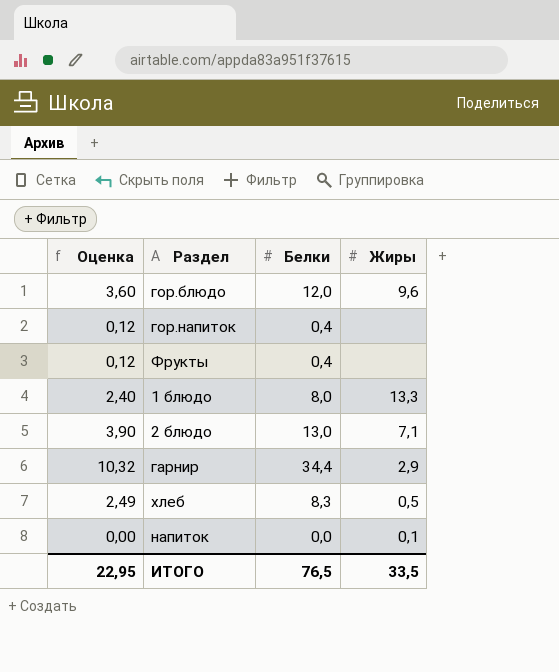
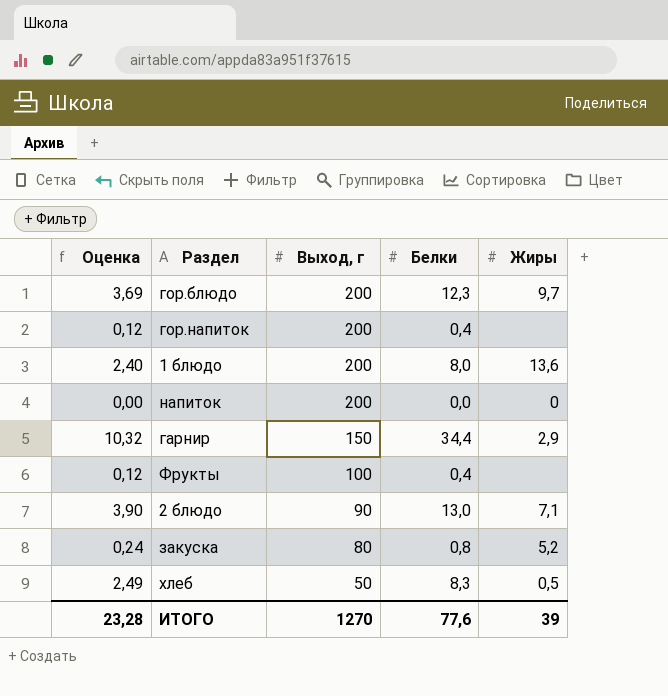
row order: none -> Выход, г descending
column Выход, г | position: none -> 3
гор.блюдо | Оценка: 3,60 -> 3,69
гор.блюдо | Белки: 12,0 -> 12,3
гор.блюдо | Жиры: 9,6 -> 9,7
1 блюдо | Жиры: 13,3 -> 13,6
напиток | Жиры: 0,1 -> 0
row закуска: none -> 0,24 | 80 | 0,8 | 5,2
ИТОГО | Оценка: 22,95 -> 23,28
ИТОГО | Белки: 76,5 -> 77,6
ИТОГО | Жиры: 33,5 -> 39

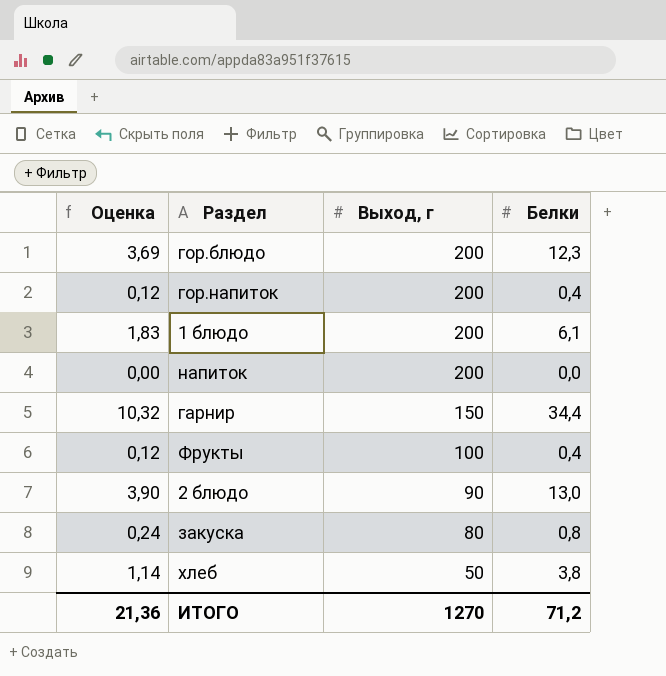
column Жиры | position: 5 -> none
1 блюдо | Оценка: 2,40 -> 1,83
1 блюдо | Белки: 8,0 -> 6,1
хлеб | Оценка: 2,49 -> 1,14
хлеб | Белки: 8,3 -> 3,8
ИТОГО | Оценка: 23,28 -> 21,36
ИТОГО | Белки: 77,6 -> 71,2

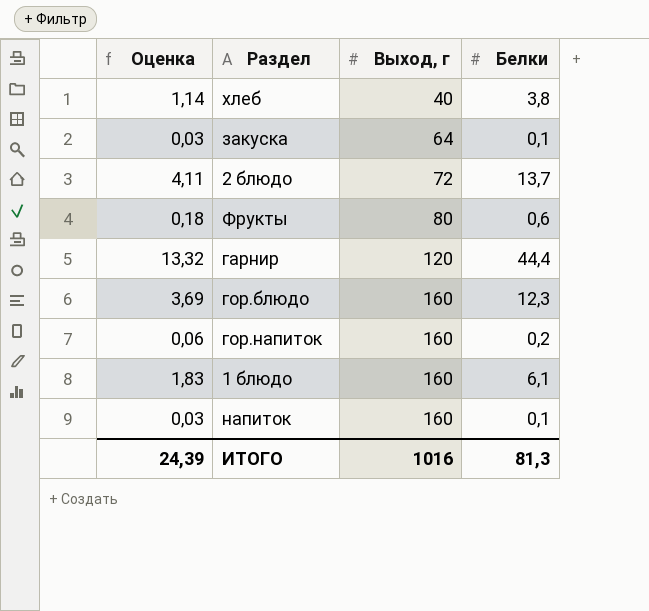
row order: Выход, г descending -> Выход, г ascending
хлеб | Выход, г: 50 -> 40
закуска | Оценка: 0,24 -> 0,03
закуска | Выход, г: 80 -> 64
закуска | Белки: 0,8 -> 0,1
2 блюдо | Оценка: 3,90 -> 4,11
2 блюдо | Выход, г: 90 -> 72
2 блюдо | Белки: 13,0 -> 13,7
Фрукты | Оценка: 0,12 -> 0,18
Фрукты | Выход, г: 100 -> 80
Фрукты | Белки: 0,4 -> 0,6
гарнир | Оценка: 10,32 -> 13,32
гарнир | Выход, г: 150 -> 120
гарнир | Белки: 34,4 -> 44,4
гор.блюдо | Выход, г: 200 -> 160
гор.напиток | Оценка: 0,12 -> 0,06
гор.напиток | Выход, г: 200 -> 160
гор.напиток | Белки: 0,4 -> 0,2
1 блюдо | Выход, г: 200 -> 160
напиток | Оценка: 0,00 -> 0,03
напиток | Выход, г: 200 -> 160
напиток | Белки: 0,0 -> 0,1
ИТОГО | Оценка: 21,36 -> 24,39
ИТОГО | Выход, г: 1270 -> 1016
ИТОГО | Белки: 71,2 -> 81,3

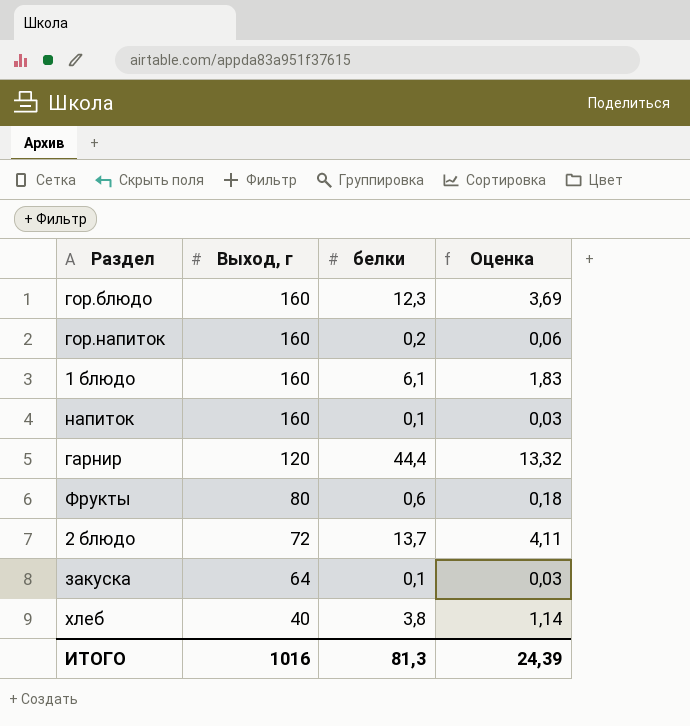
row order: Выход, г ascending -> Выход, г descending
column name: Белки -> белки
column Оценка | position: 1 -> 4

